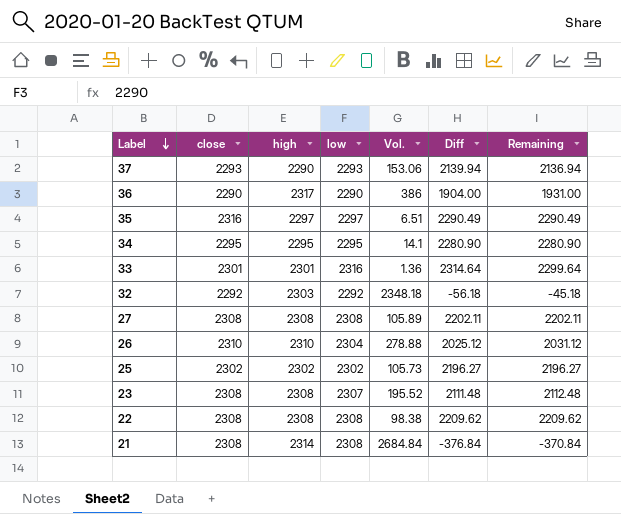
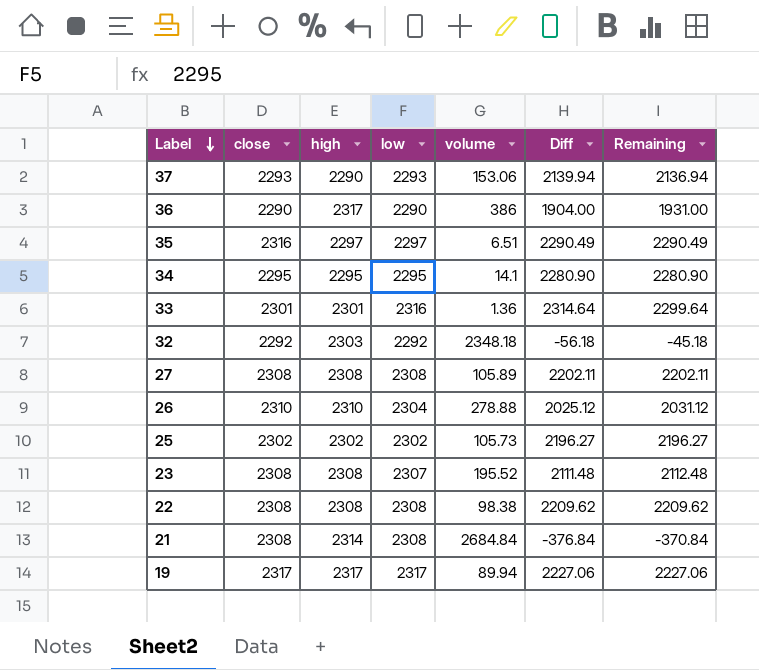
column name: Vol. -> volume
row 19: none -> 2317 | 2317 | 2317 | 89.94 | 2227.06 | 2227.06

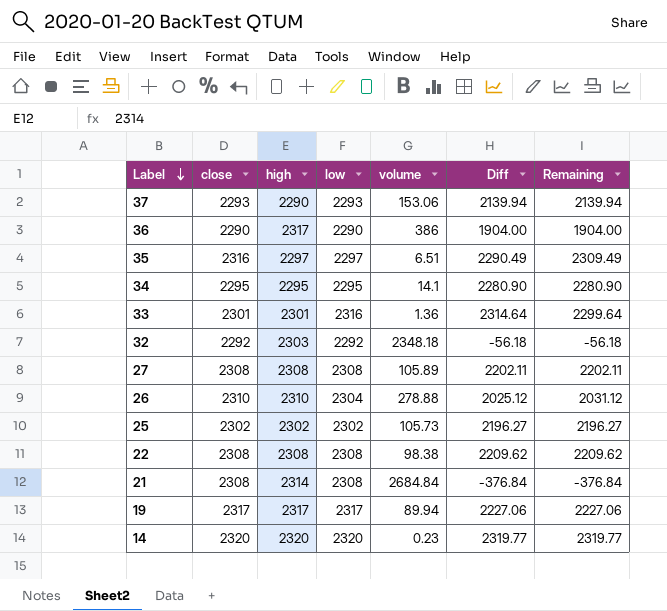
column Remaining | formula: [high] - [volume] -> [close] - [volume]
row 23: 2308 | 2308 | 2307 | 195.52 | 2111.48 | 2112.48 -> none
row 14: none -> 2320 | 2320 | 2320 | 0.23 | 2319.77 | 2319.77

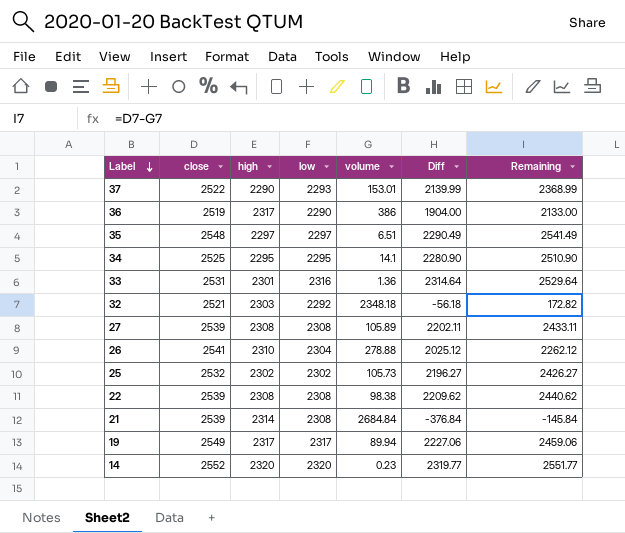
37 | close: 2293 -> 2522
37 | volume: 153.06 -> 153.01
37 | Diff: 2139.94 -> 2139.99
37 | Remaining: 2139.94 -> 2368.99
36 | close: 2290 -> 2519
36 | Remaining: 1904.00 -> 2133.00
35 | close: 2316 -> 2548
35 | Remaining: 2309.49 -> 2541.49
34 | close: 2295 -> 2525
34 | Remaining: 2280.90 -> 2510.90
33 | close: 2301 -> 2531
33 | Remaining: 2299.64 -> 2529.64
32 | close: 2292 -> 2521
32 | Remaining: -56.18 -> 172.82
27 | close: 2308 -> 2539
27 | Remaining: 2202.11 -> 2433.11
26 | close: 2310 -> 2541
26 | Remaining: 2031.12 -> 2262.12
25 | close: 2302 -> 2532
25 | Remaining: 2196.27 -> 2426.27
22 | close: 2308 -> 2539
22 | Remaining: 2209.62 -> 2440.62
21 | close: 2308 -> 2539
21 | Remaining: -376.84 -> -145.84
19 | close: 2317 -> 2549
19 | Remaining: 2227.06 -> 2459.06
14 | close: 2320 -> 2552
14 | Remaining: 2319.77 -> 2551.77

